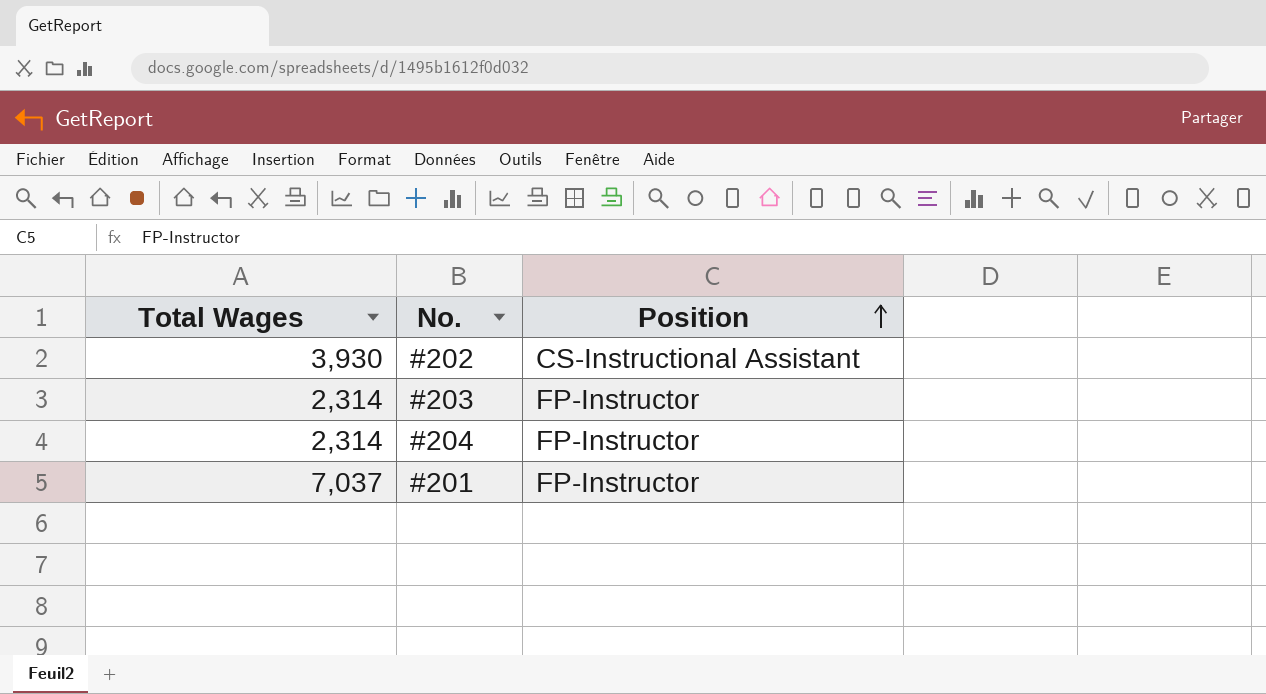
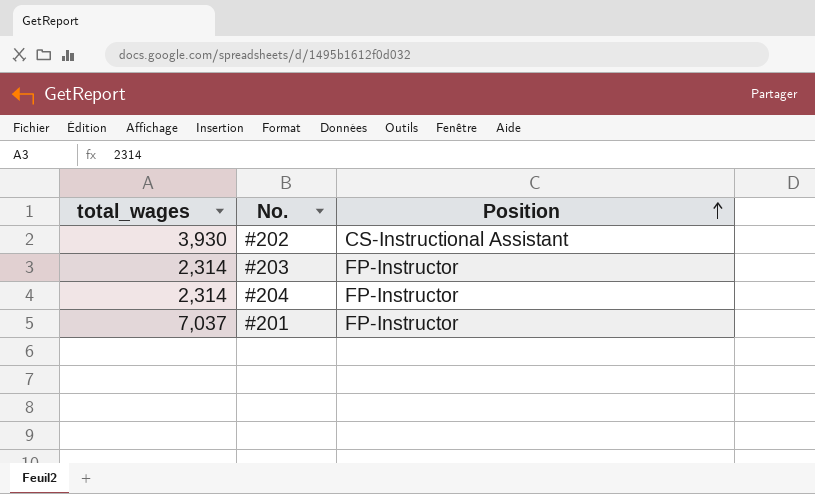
column name: Total Wages -> total_wages

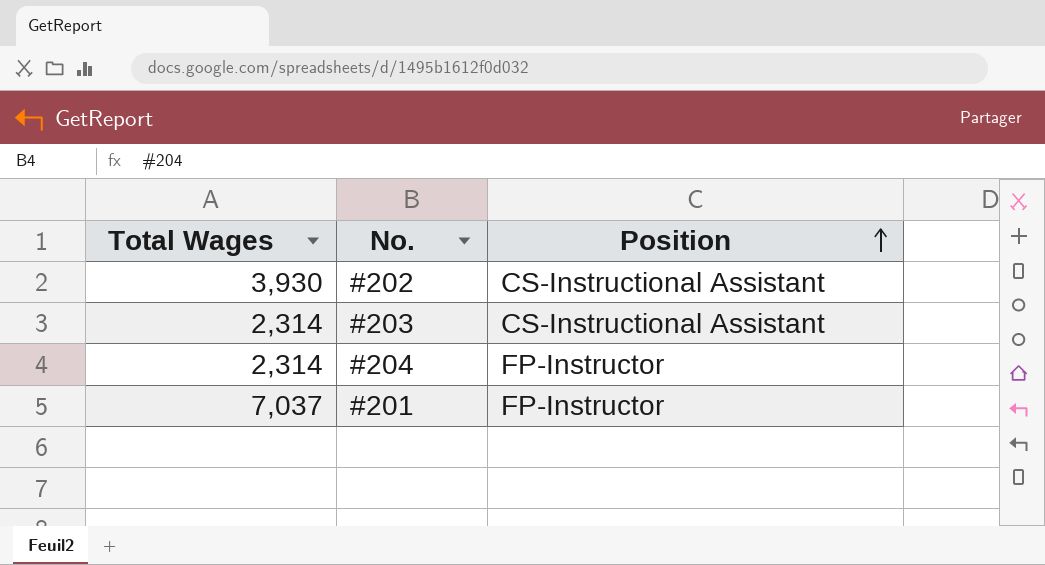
column name: total_wages -> Total Wages
#203 | Position: FP-Instructor -> CS-Instructional Assistant

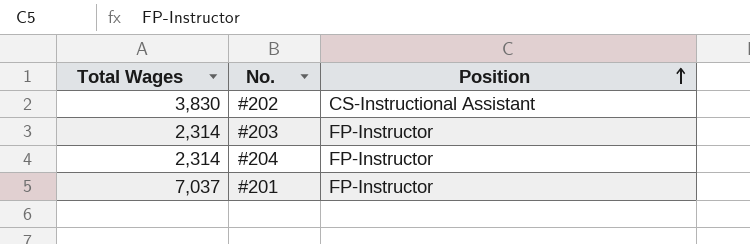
#202 | Total Wages: 3,930 -> 3,830
#203 | Position: CS-Instructional Assistant -> FP-Instructor

